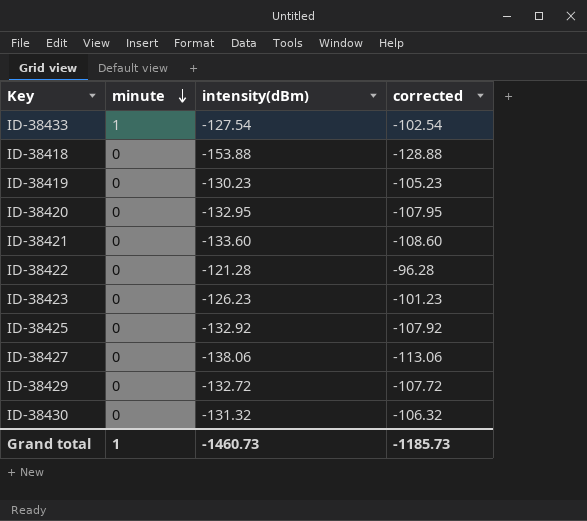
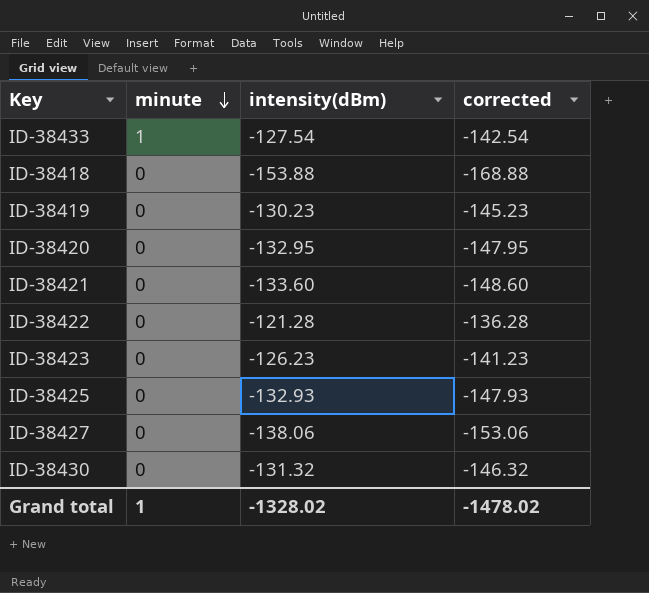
column corrected | formula: [intensity(dBm)] + 25 -> [intensity(dBm)] - 15
row ID-38429: 0 | -132.72 | -107.72 -> none
ID-38425 | intensity(dBm): -132.92 -> -132.93
Grand total | intensity(dBm): -1460.73 -> -1328.02
Grand total | corrected: -1185.73 -> -1478.02

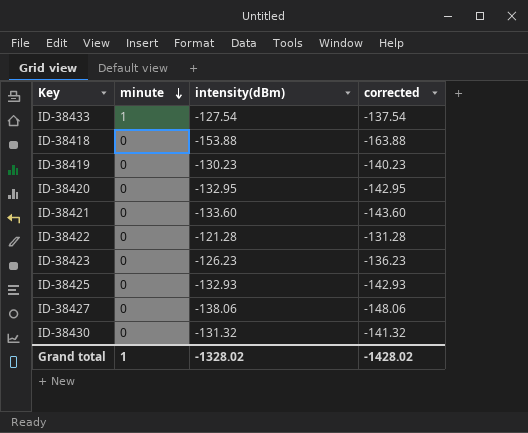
column corrected | formula: [intensity(dBm)] - 15 -> [intensity(dBm)] - 10
Grand total | corrected: -1478.02 -> -1428.02

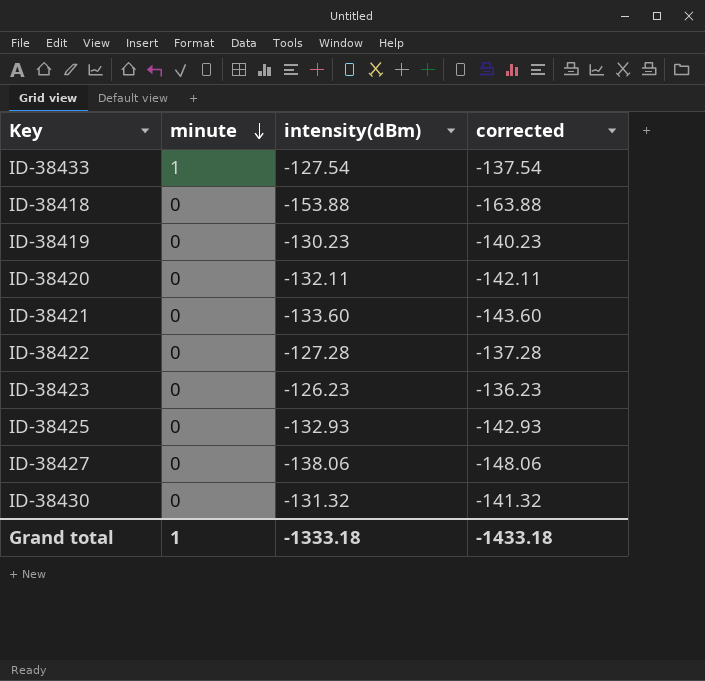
ID-38420 | intensity(dBm): -132.95 -> -132.11
ID-38420 | corrected: -142.95 -> -142.11
ID-38422 | intensity(dBm): -121.28 -> -127.28
ID-38422 | corrected: -131.28 -> -137.28
Grand total | intensity(dBm): -1328.02 -> -1333.18
Grand total | corrected: -1428.02 -> -1433.18

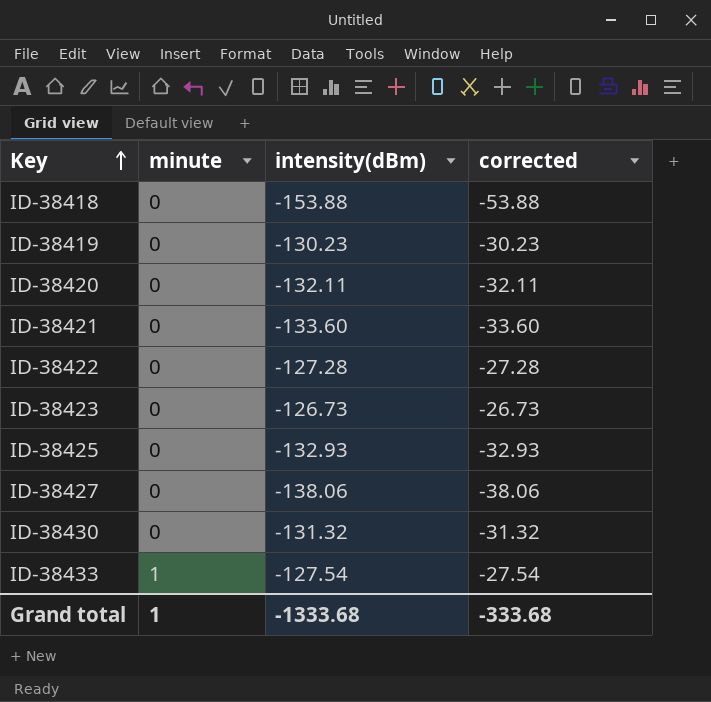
row order: minute descending -> Key ascending
column corrected | formula: [intensity(dBm)] - 10 -> [intensity(dBm)] + 100
ID-38423 | intensity(dBm): -126.23 -> -126.73
Grand total | intensity(dBm): -1333.18 -> -1333.68
Grand total | corrected: -1433.18 -> -333.68

